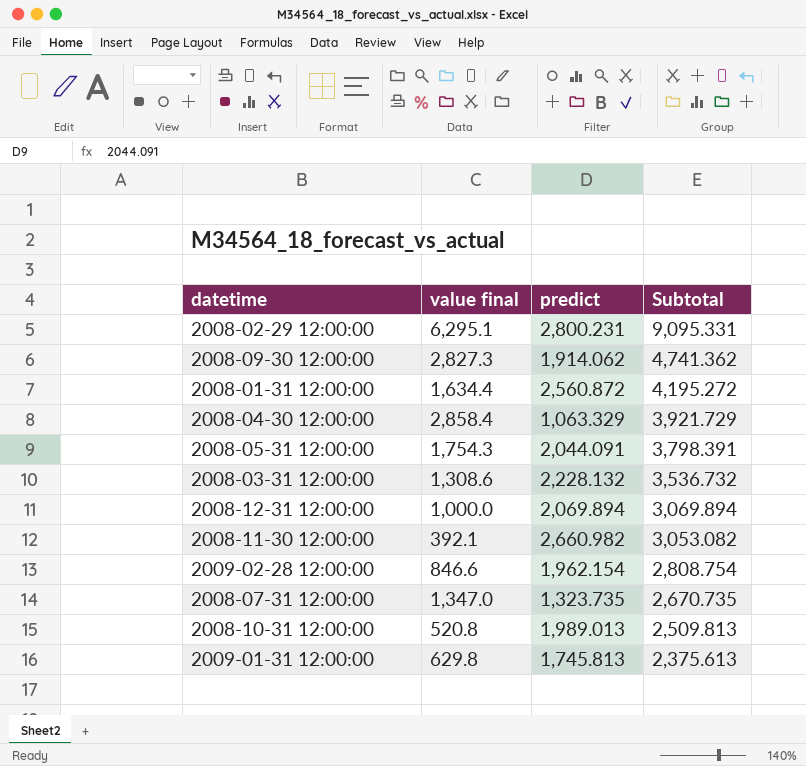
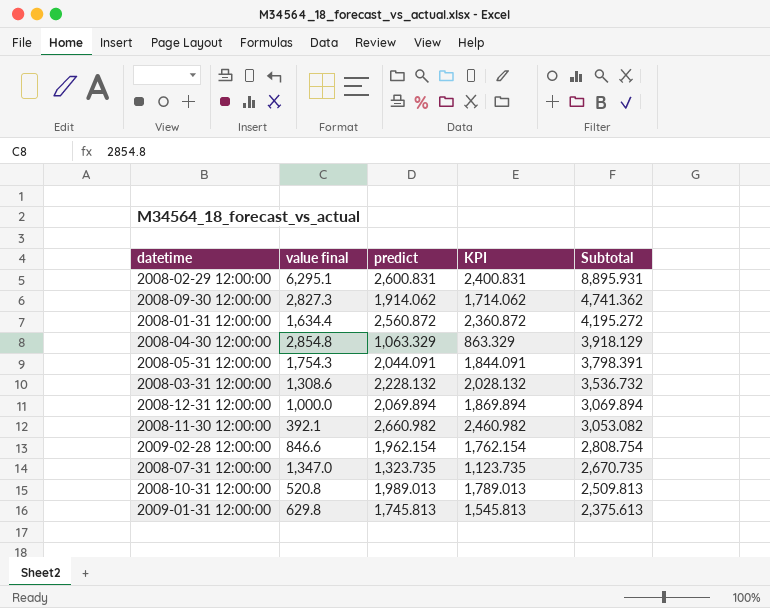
column KPI | formula: none -> [predict] - 200
2008-02-29 12:00:00 | predict: 2,800.231 -> 2,600.831
2008-02-29 12:00:00 | Subtotal: 9,095.331 -> 8,895.931
2008-04-30 12:00:00 | value final: 2,858.4 -> 2,854.8
2008-04-30 12:00:00 | Subtotal: 3,921.729 -> 3,918.129

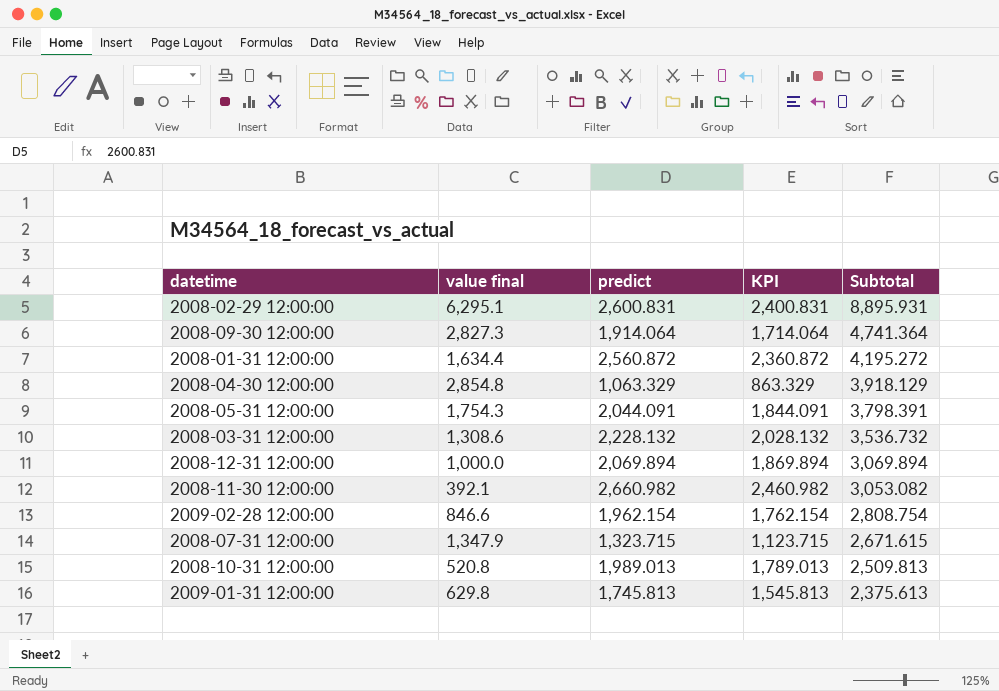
2008-09-30 12:00:00 | predict: 1,914.062 -> 1,914.064
2008-09-30 12:00:00 | KPI: 1,714.062 -> 1,714.064
2008-09-30 12:00:00 | Subtotal: 4,741.362 -> 4,741.364
2008-07-31 12:00:00 | value final: 1,347.0 -> 1,347.9
2008-07-31 12:00:00 | predict: 1,323.735 -> 1,323.715
2008-07-31 12:00:00 | KPI: 1,123.735 -> 1,123.715
2008-07-31 12:00:00 | Subtotal: 2,670.735 -> 2,671.615

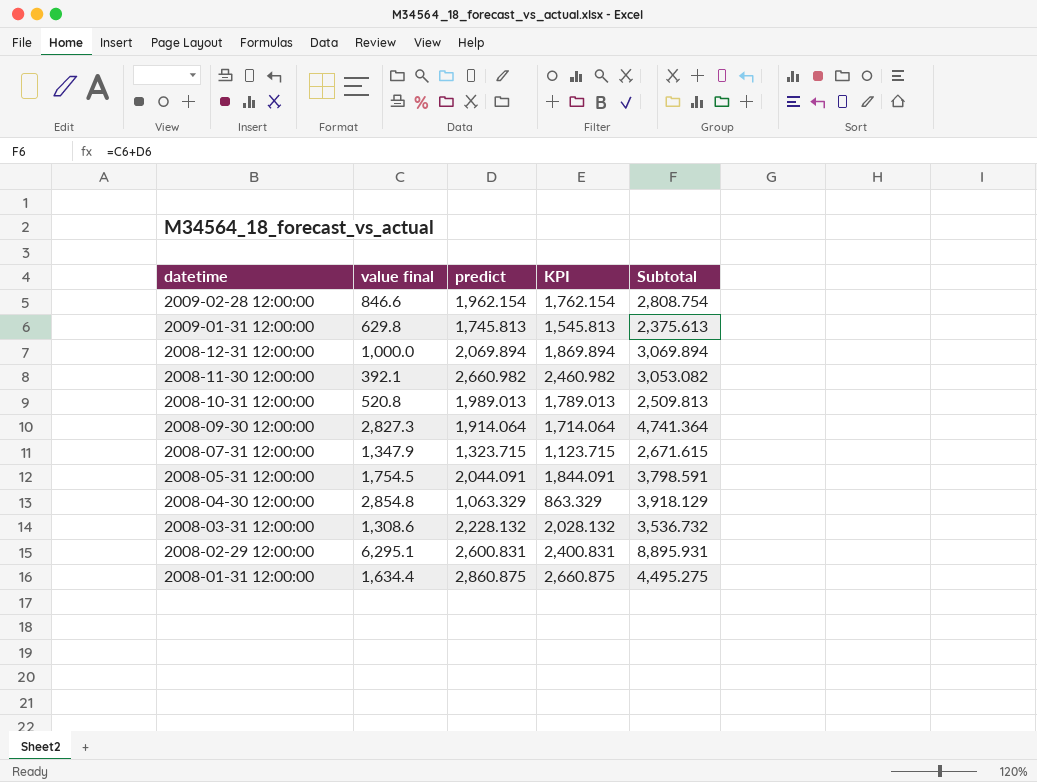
row order: Subtotal descending -> datetime descending
2008-05-31 12:00:00 | value final: 1,754.3 -> 1,754.5
2008-05-31 12:00:00 | Subtotal: 3,798.391 -> 3,798.591
2008-01-31 12:00:00 | predict: 2,560.872 -> 2,860.875
2008-01-31 12:00:00 | KPI: 2,360.872 -> 2,660.875
2008-01-31 12:00:00 | Subtotal: 4,195.272 -> 4,495.275

